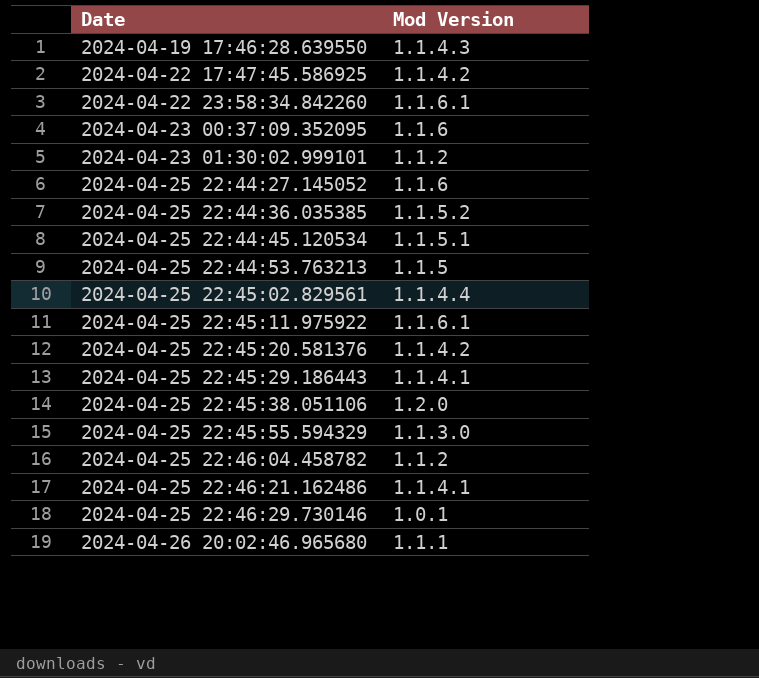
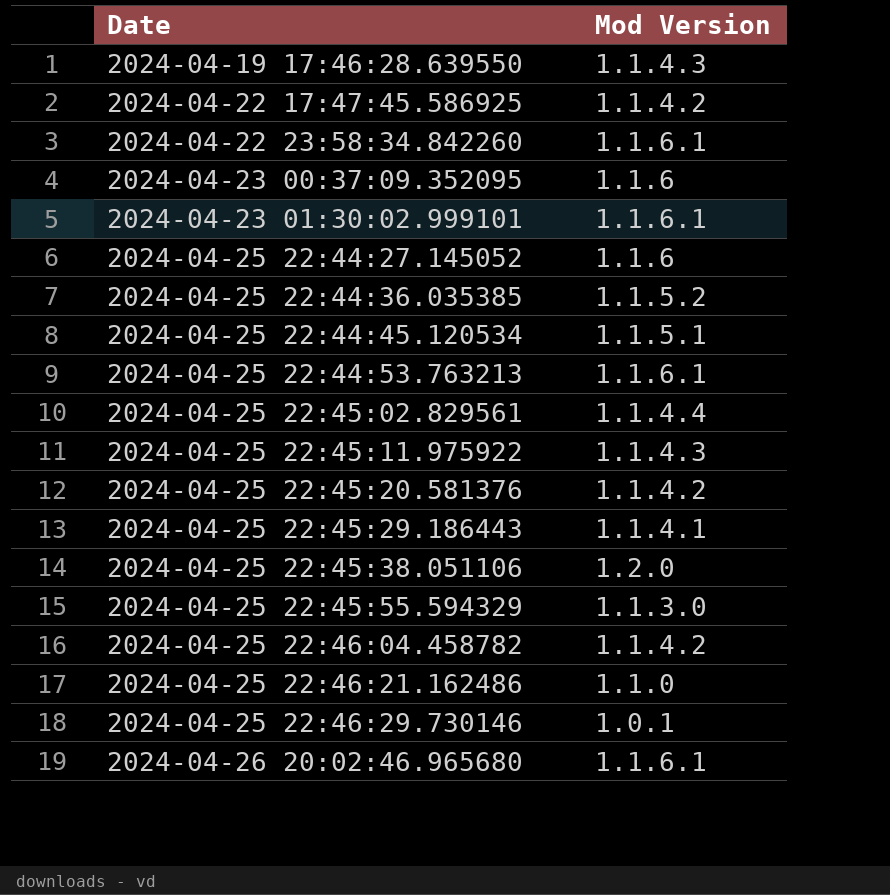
2024-04-23 01:30:02.999101 | Mod Version: 1.1.2 -> 1.1.6.1
2024-04-25 22:44:53.763213 | Mod Version: 1.1.5 -> 1.1.6.1
2024-04-25 22:45:11.975922 | Mod Version: 1.1.6.1 -> 1.1.4.3
2024-04-25 22:46:04.458782 | Mod Version: 1.1.2 -> 1.1.4.2
2024-04-25 22:46:21.162486 | Mod Version: 1.1.4.1 -> 1.1.0
2024-04-26 20:02:46.965680 | Mod Version: 1.1.1 -> 1.1.6.1

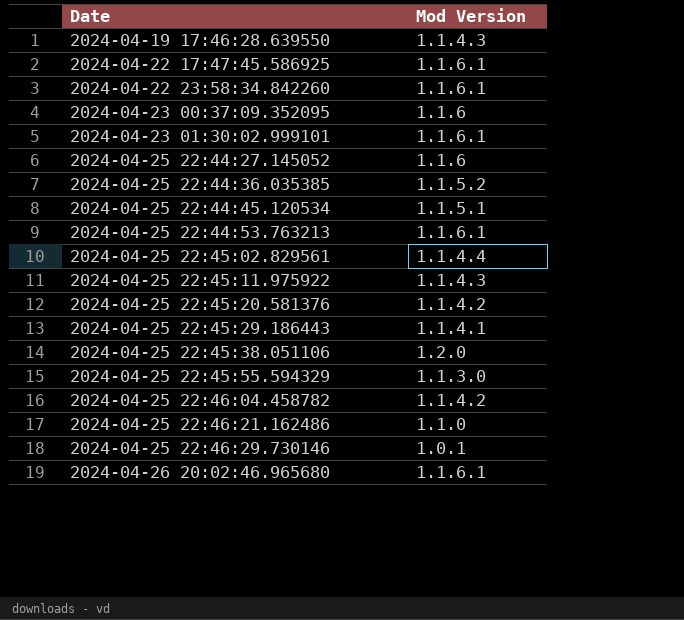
2024-04-22 17:47:45.586925 | Mod Version: 1.1.4.2 -> 1.1.6.1

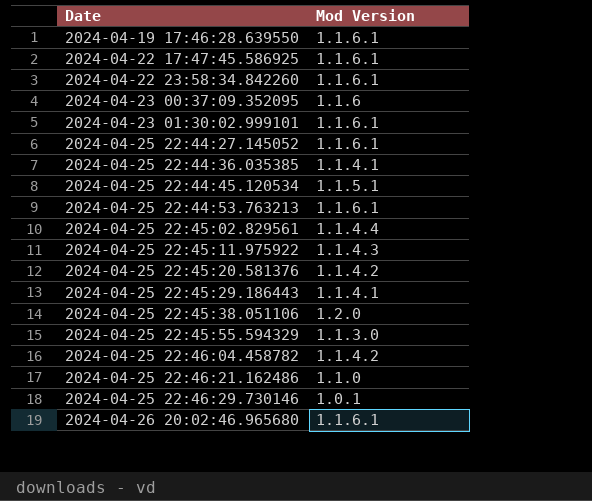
2024-04-19 17:46:28.639550 | Mod Version: 1.1.4.3 -> 1.1.6.1
2024-04-25 22:44:27.145052 | Mod Version: 1.1.6 -> 1.1.6.1
2024-04-25 22:44:36.035385 | Mod Version: 1.1.5.2 -> 1.1.4.1

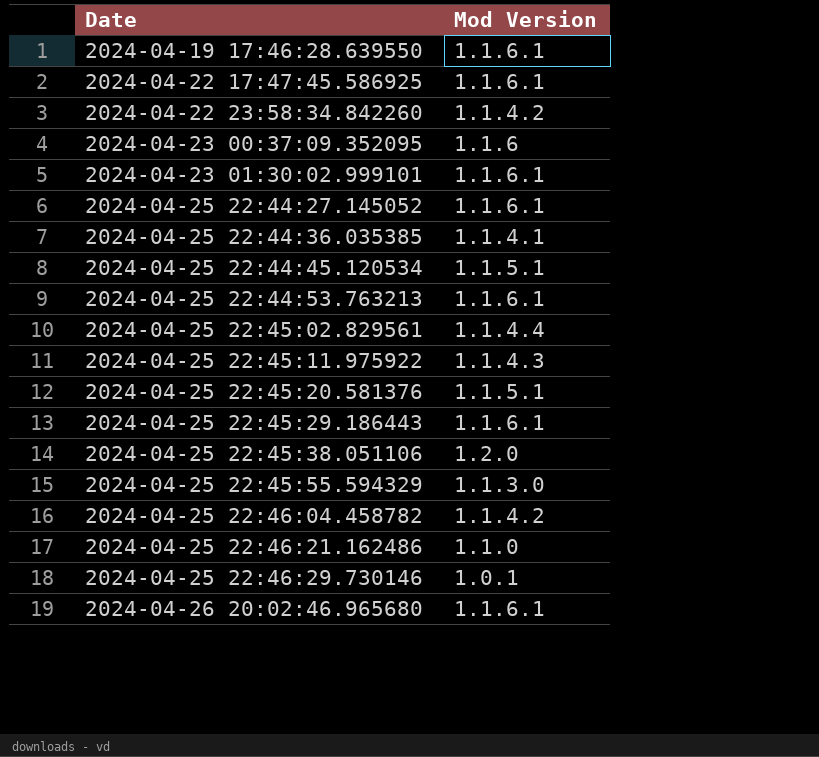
2024-04-22 23:58:34.842260 | Mod Version: 1.1.6.1 -> 1.1.4.2
2024-04-25 22:45:20.581376 | Mod Version: 1.1.4.2 -> 1.1.5.1
2024-04-25 22:45:29.186443 | Mod Version: 1.1.4.1 -> 1.1.6.1

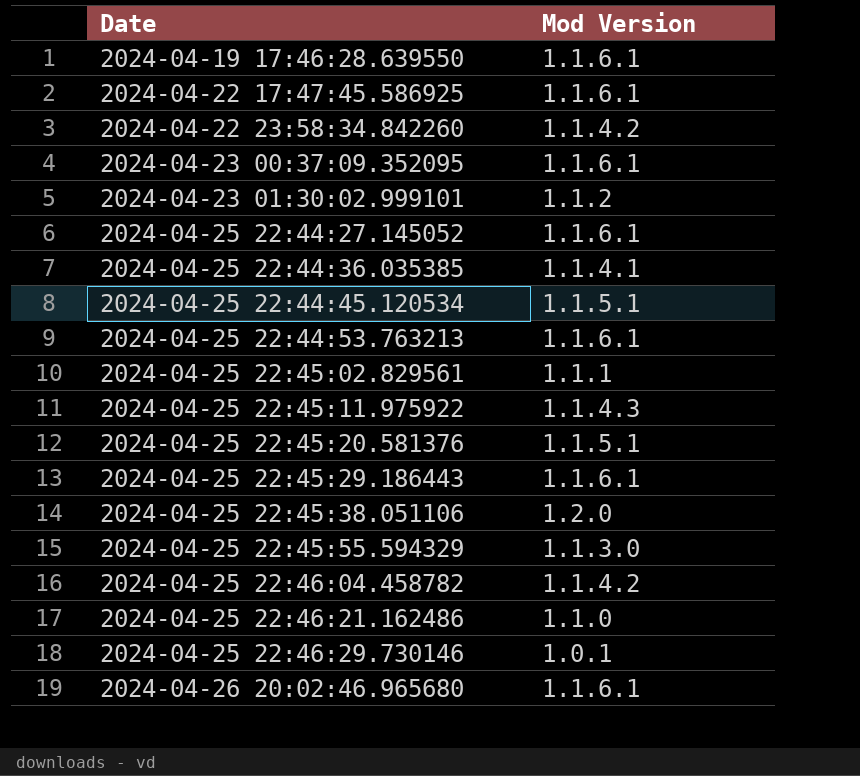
2024-04-23 00:37:09.352095 | Mod Version: 1.1.6 -> 1.1.6.1
2024-04-23 01:30:02.999101 | Mod Version: 1.1.6.1 -> 1.1.2
2024-04-25 22:45:02.829561 | Mod Version: 1.1.4.4 -> 1.1.1

